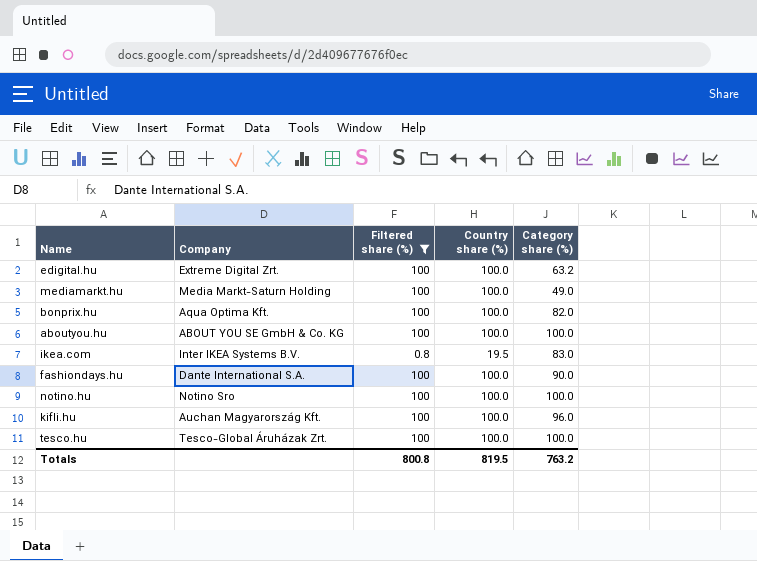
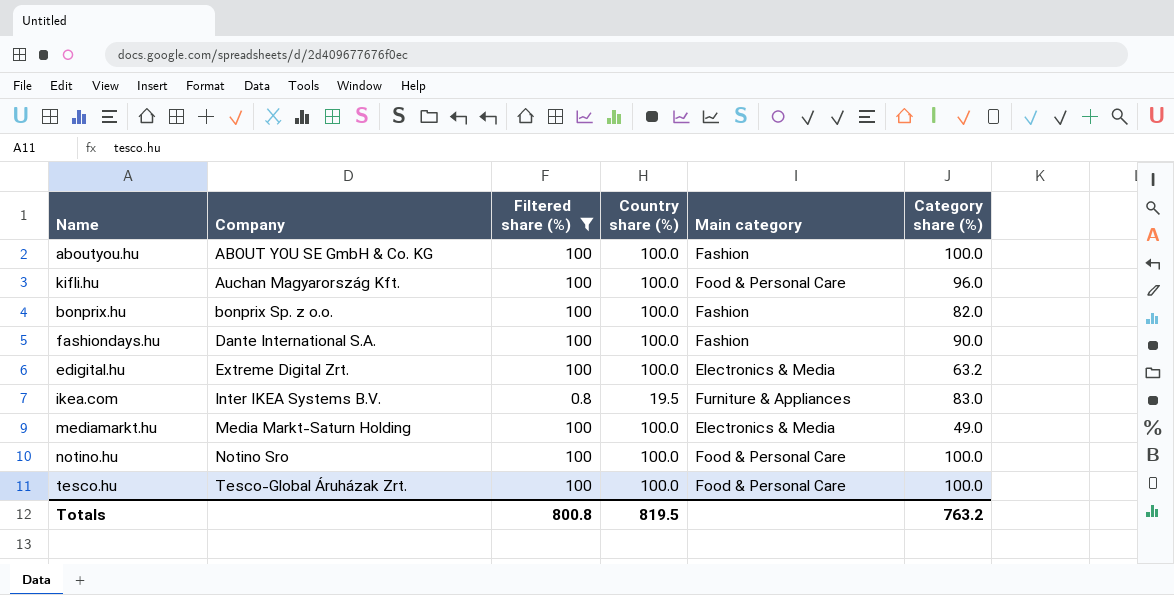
row order: none -> Company ascending
column Main category | position: none -> 5
bonprix.hu | Company: Aqua Optima Kft. -> bonprix Sp. z o.o.

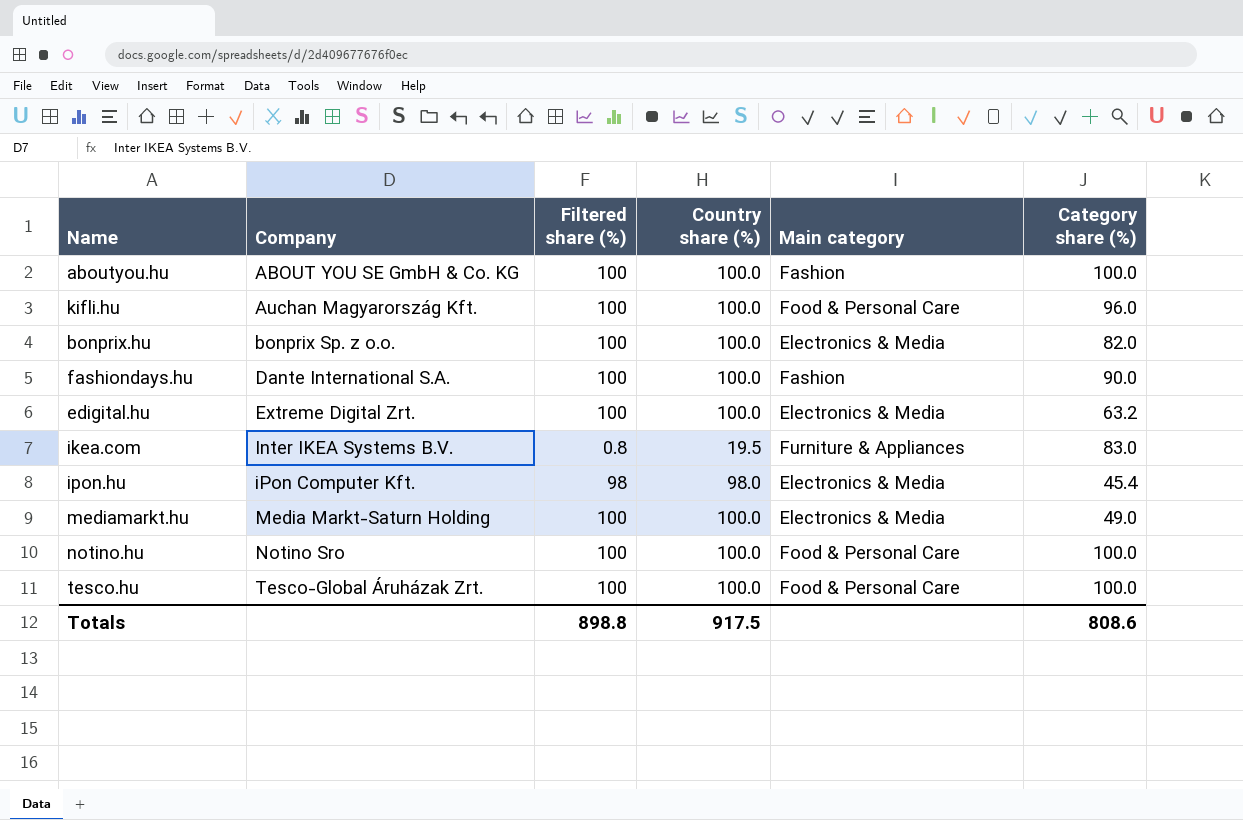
filter: Filtered share (%) != 98 -> none
bonprix.hu | Main category: Fashion -> Electronics & Media
Totals | Filtered share (%): 800.8 -> 898.8
Totals | Country share (%): 819.5 -> 917.5
Totals | Category share (%): 763.2 -> 808.6

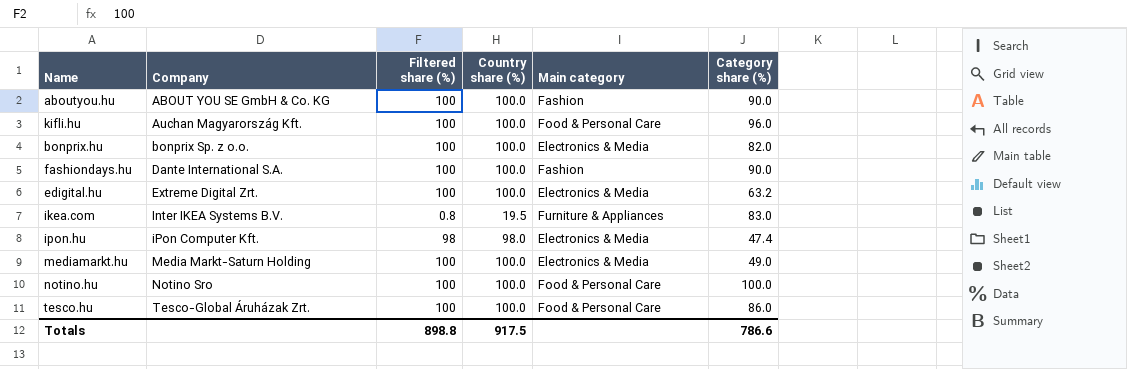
aboutyou.hu | Category share (%): 100.0 -> 90.0
ipon.hu | Category share (%): 45.4 -> 47.4
tesco.hu | Category share (%): 100.0 -> 86.0
Totals | Category share (%): 808.6 -> 786.6

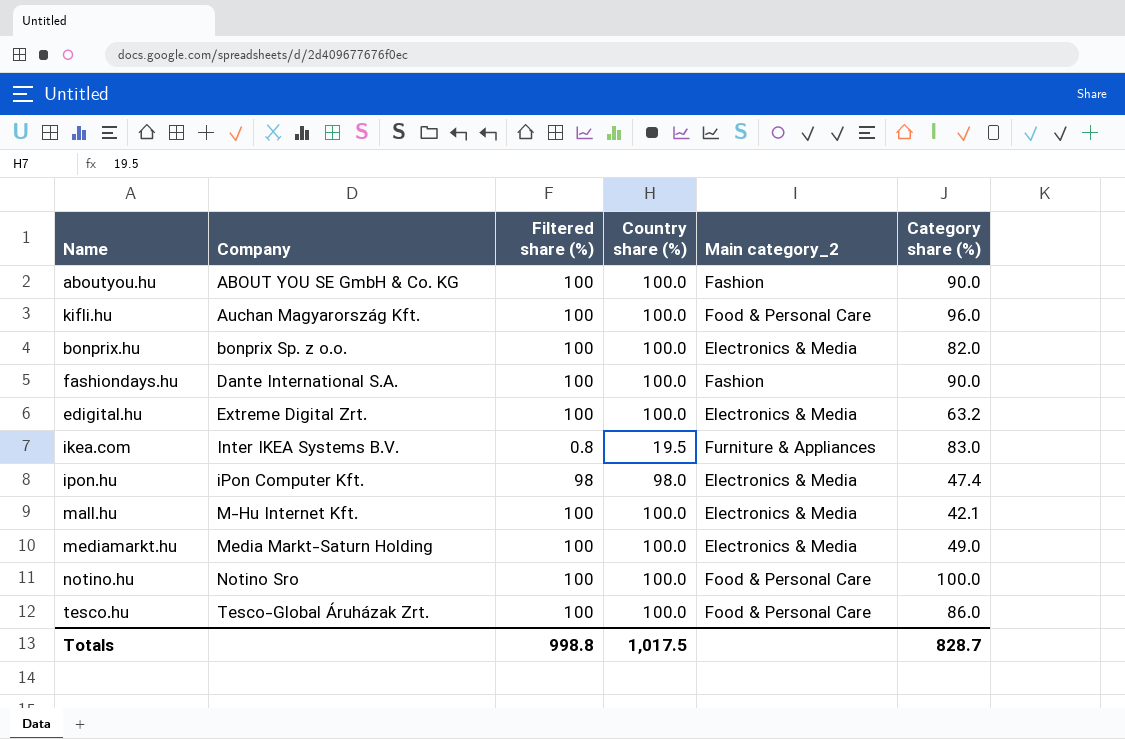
column name: Main category -> Main category_2
row mall.hu: none -> M-Hu Internet Kft. | 100 | 100.0 | Electronics & Media | 42.1
Totals | Filtered share (%): 898.8 -> 998.8
Totals | Country share (%): 917.5 -> 1,017.5
Totals | Category share (%): 786.6 -> 828.7

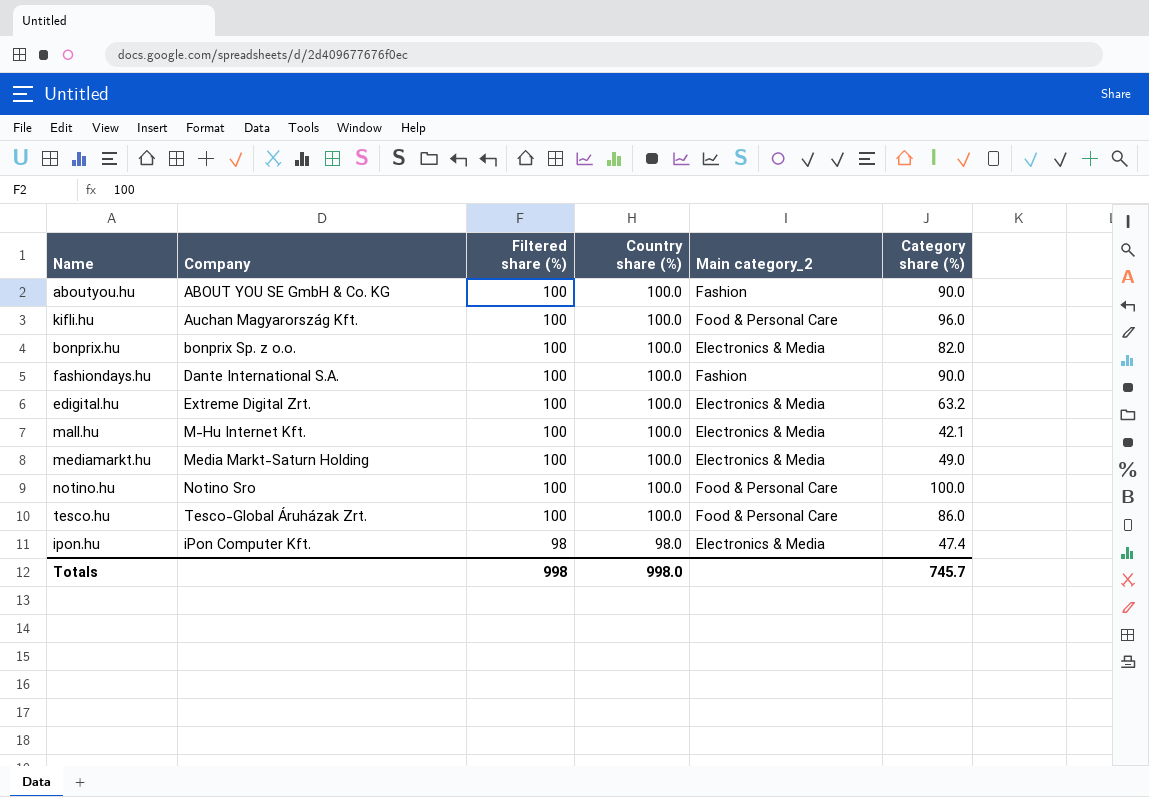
row order: Company ascending -> Filtered share (%) descending
row ikea.com: Inter IKEA Systems B.V. | 0.8 | 19.5 | Furniture & Appliances | 83.0 -> none
Totals | Filtered share (%): 998.8 -> 998
Totals | Country share (%): 1,017.5 -> 998.0
Totals | Category share (%): 828.7 -> 745.7

